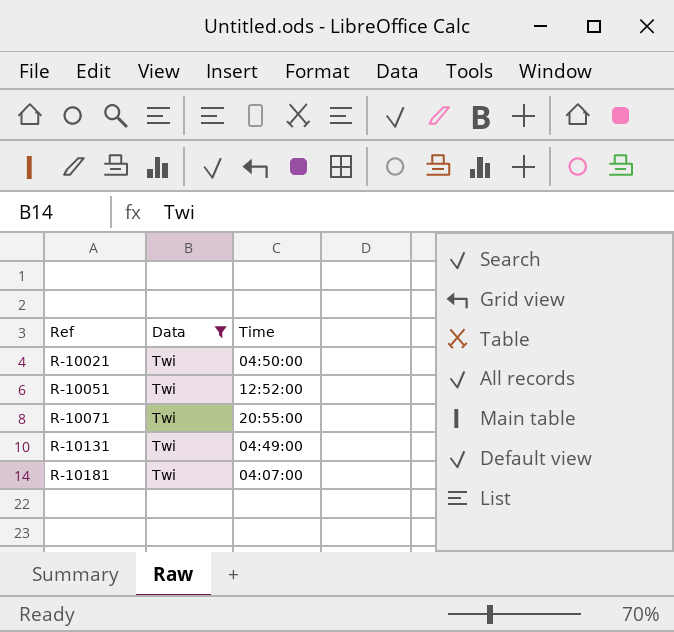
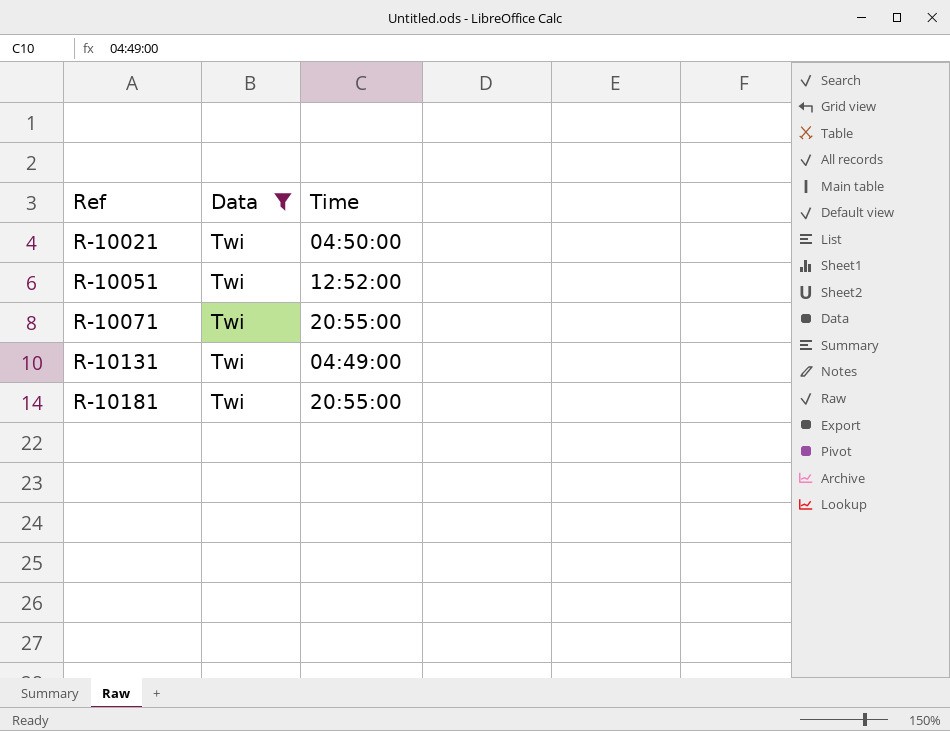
R-10181 | Time: 04:07:00 -> 20:55:00

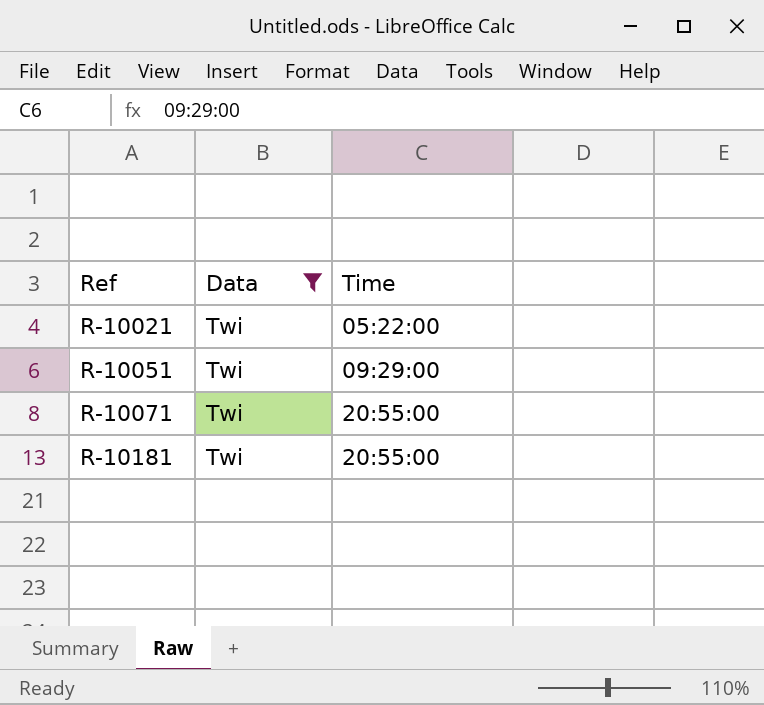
row R-10131: Twi | 04:49:00 -> none
R-10021 | Time: 04:50:00 -> 05:22:00
R-10051 | Time: 12:52:00 -> 09:29:00

